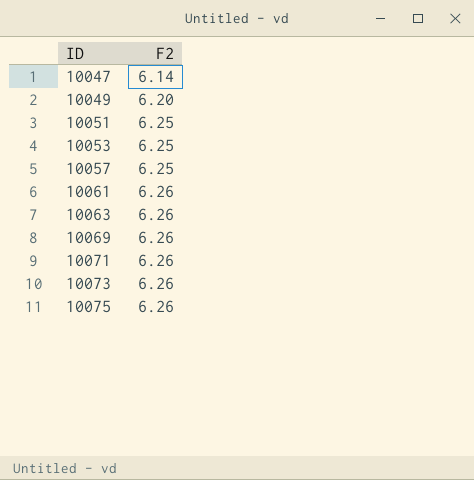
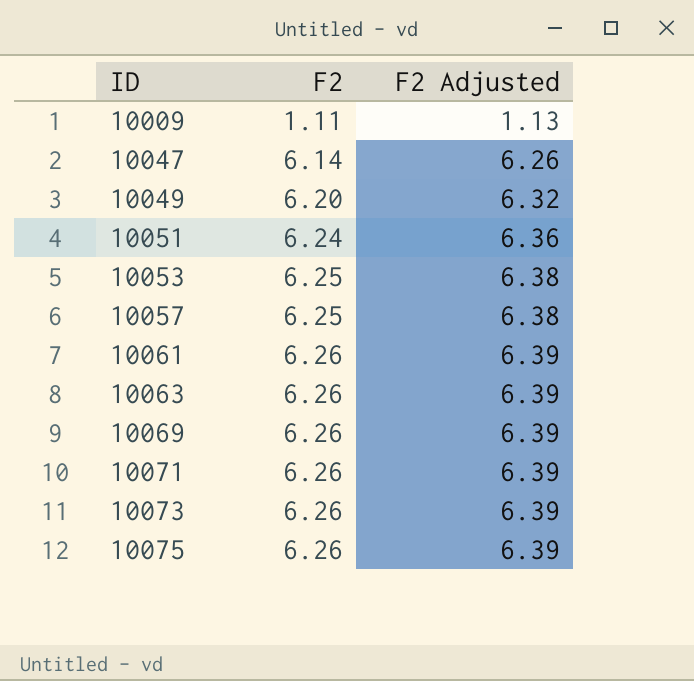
column F2 Adjusted | formula: none -> [F2] * 1.02
row 10009: none -> 1.11 | 1.13
10051 | F2: 6.25 -> 6.24

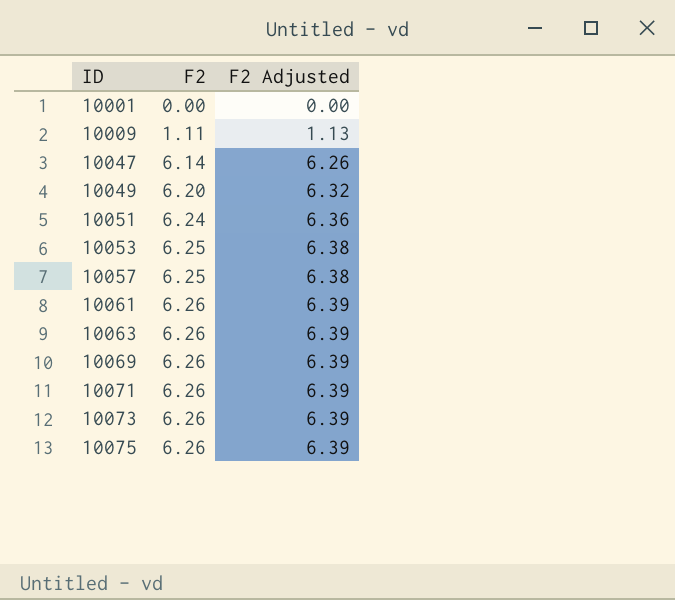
row 10001: none -> 0.00 | 0.00

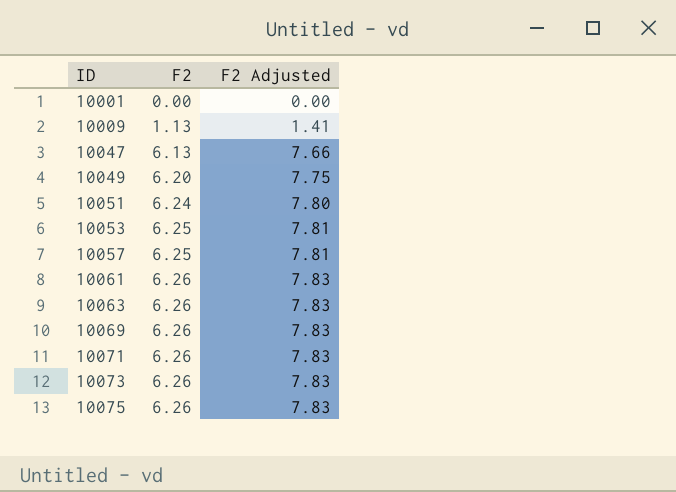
column F2 Adjusted | formula: [F2] * 1.02 -> [F2] * 1.25
10009 | F2: 1.11 -> 1.13
10047 | F2: 6.14 -> 6.13

